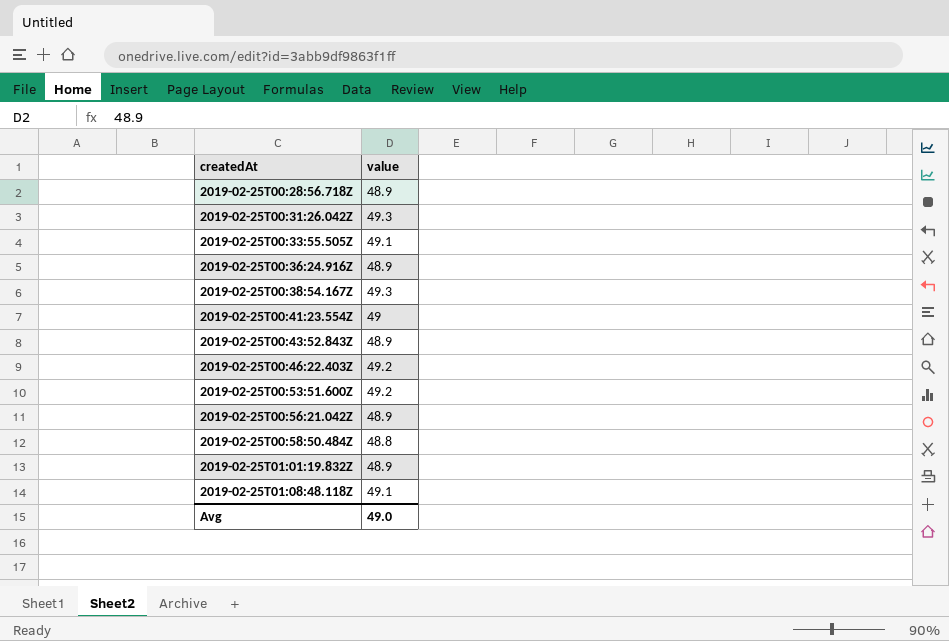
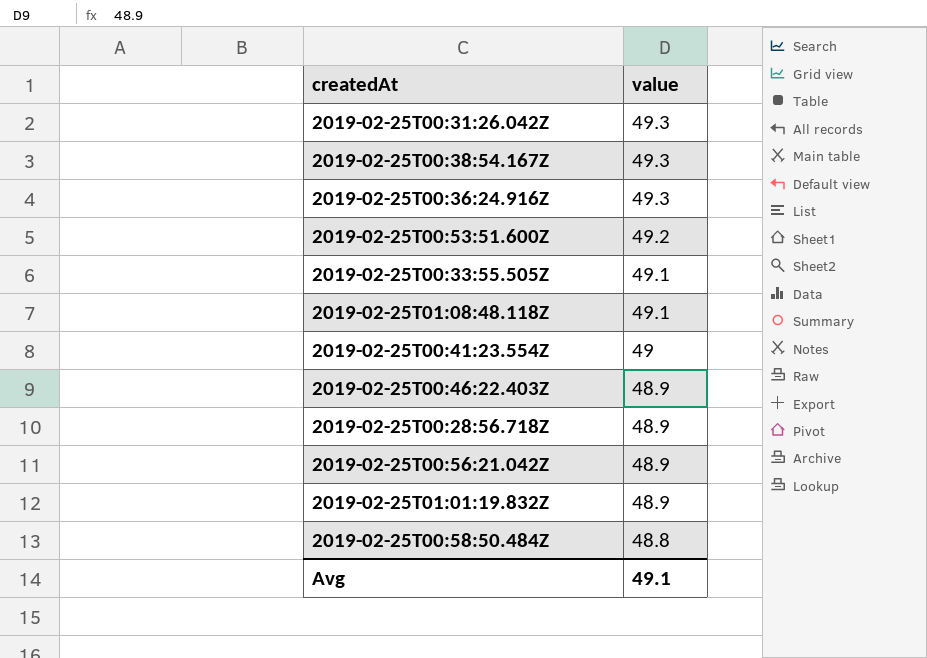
row order: createdAt ascending -> value descending
row 2019-02-25T00:43:52.843Z: 48.9 -> none
2019-02-25T00:36:24.916Z | value: 48.9 -> 49.3
2019-02-25T00:46:22.403Z | value: 49.2 -> 48.9
Avg | value: 49.0 -> 49.1

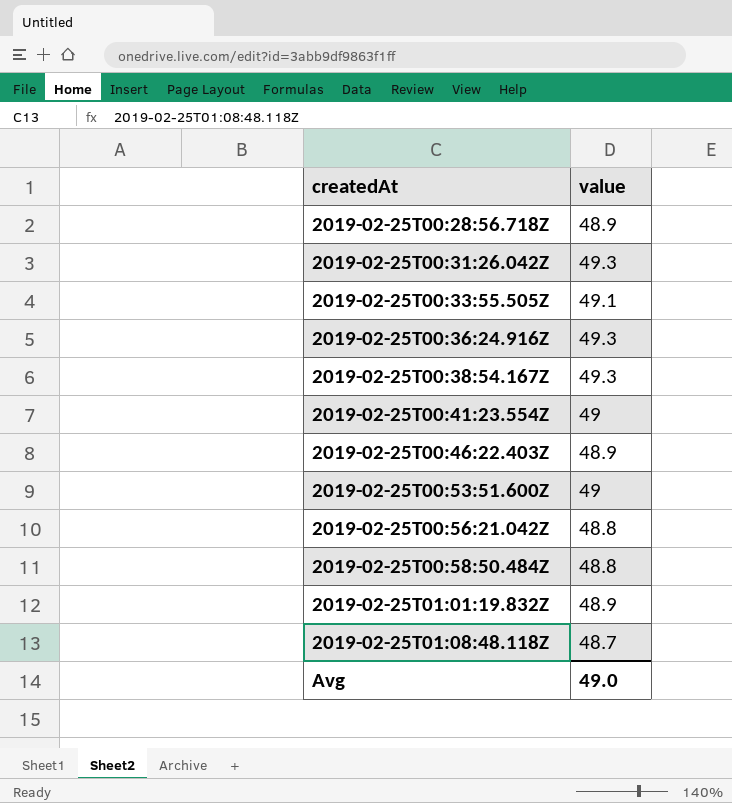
row order: value descending -> createdAt ascending
2019-02-25T00:53:51.600Z | value: 49.2 -> 49
2019-02-25T00:56:21.042Z | value: 48.9 -> 48.8
2019-02-25T01:08:48.118Z | value: 49.1 -> 48.7
Avg | value: 49.1 -> 49.0

